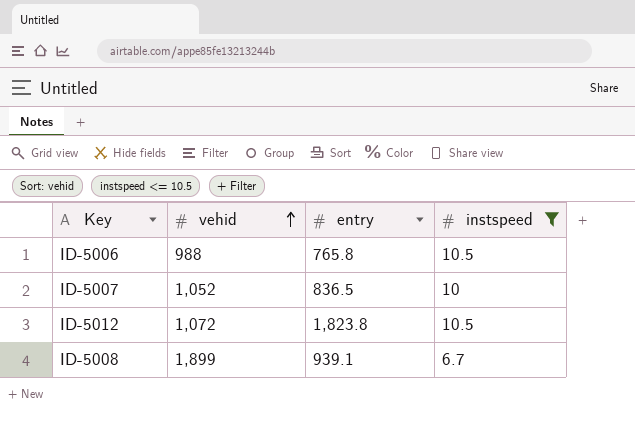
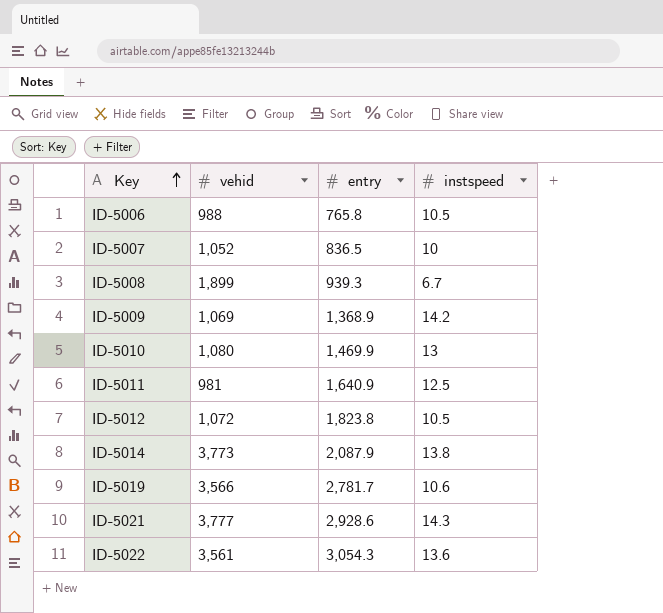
filter: instspeed <= 10.5 -> none
row order: vehid ascending -> Key ascending
ID-5008 | entry: 939.1 -> 939.3

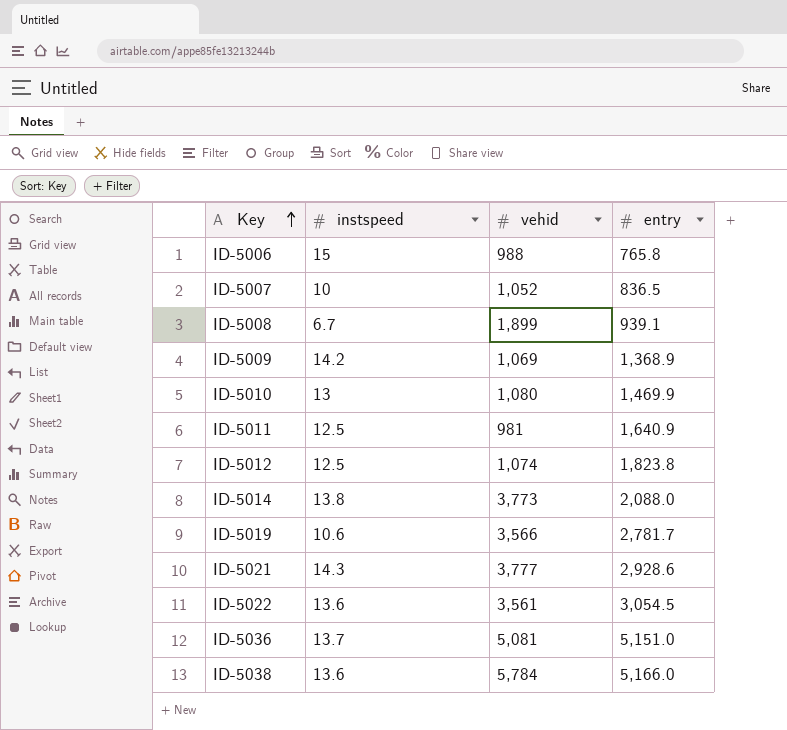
column instspeed | position: 4 -> 2
ID-5006 | instspeed: 10.5 -> 15
ID-5008 | entry: 939.3 -> 939.1
ID-5012 | instspeed: 10.5 -> 12.5
ID-5012 | vehid: 1,072 -> 1,074
ID-5014 | entry: 2,087.9 -> 2,088.0
ID-5022 | entry: 3,054.3 -> 3,054.5
row ID-5036: none -> 13.7 | 5,081 | 5,151.0
row ID-5038: none -> 13.6 | 5,784 | 5,166.0

